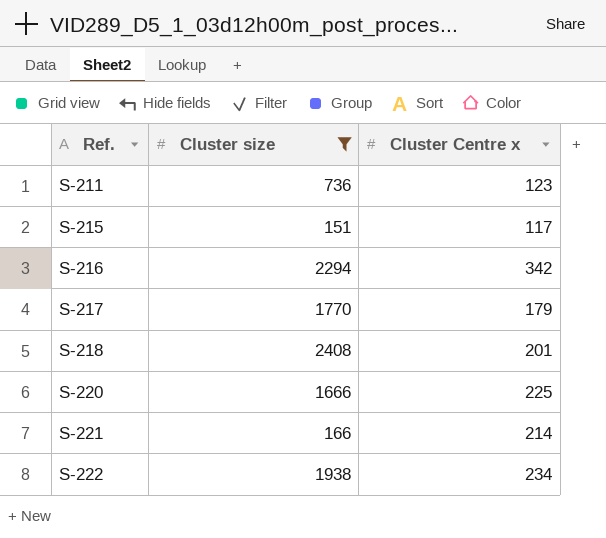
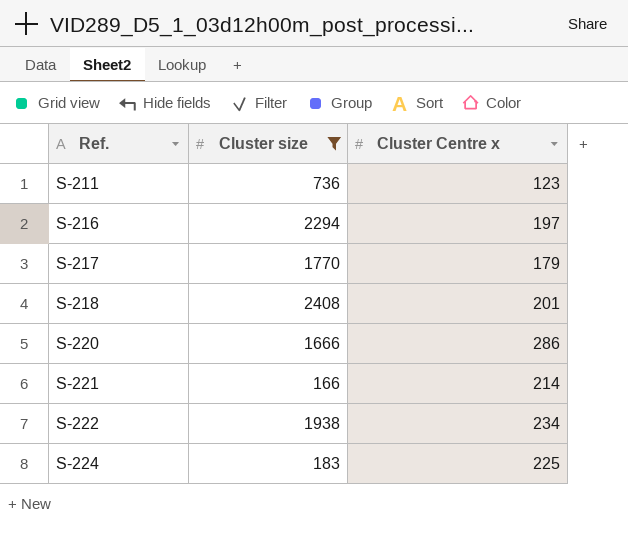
row S-215: 151 | 117 -> none
S-216 | Cluster Centre x: 342 -> 197
S-220 | Cluster Centre x: 225 -> 286
row S-224: none -> 183 | 225

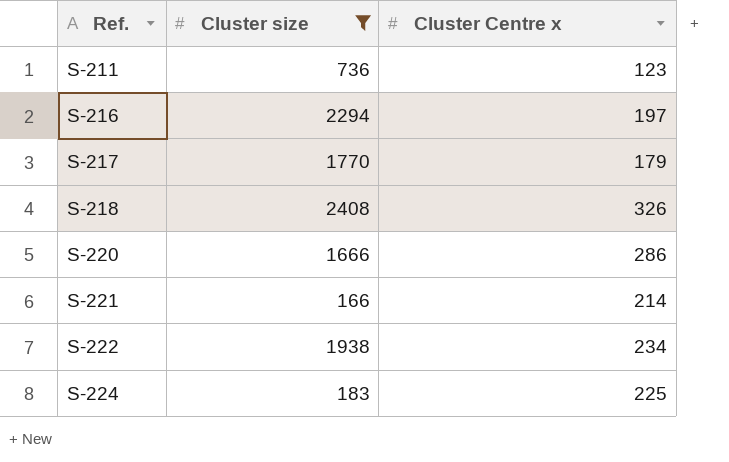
S-218 | Cluster Centre x: 201 -> 326

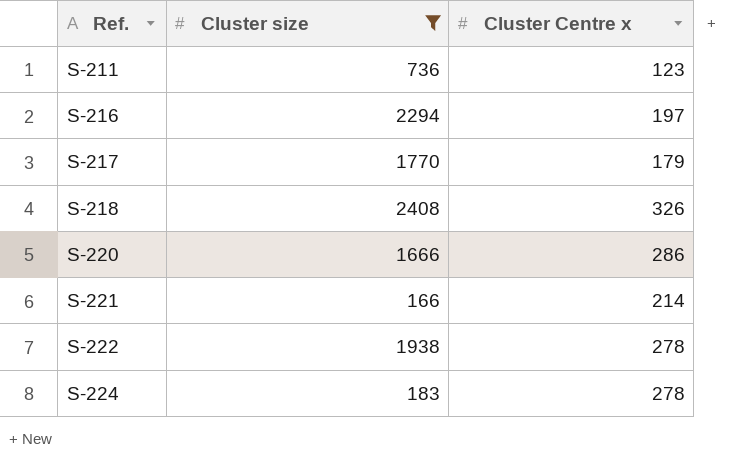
S-222 | Cluster Centre x: 234 -> 278
S-224 | Cluster Centre x: 225 -> 278

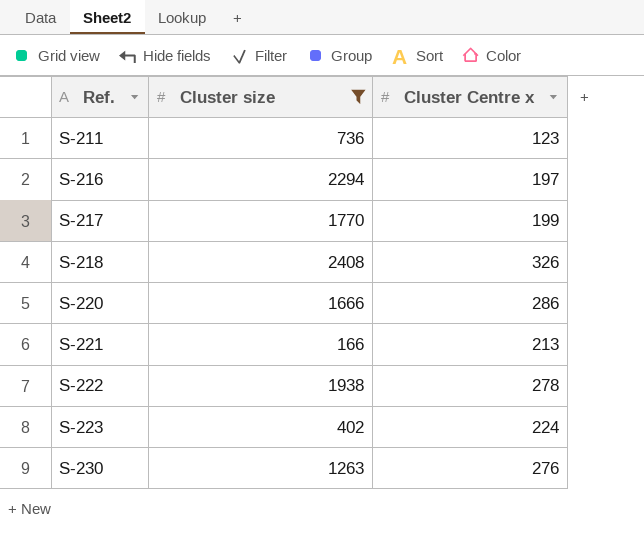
row S-224: 183 | 278 -> none
S-217 | Cluster Centre x: 179 -> 199
S-221 | Cluster Centre x: 214 -> 213
row S-223: none -> 402 | 224
row S-230: none -> 1263 | 276

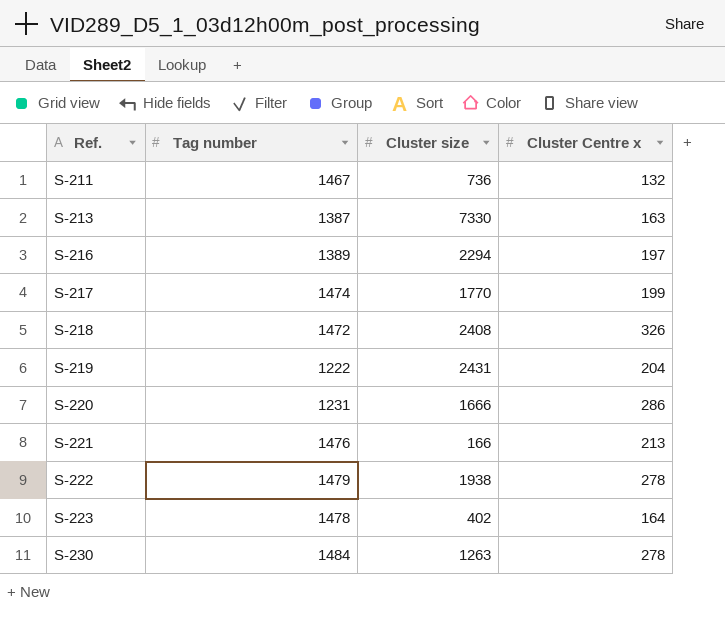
filter: Cluster size <= 2408 -> none
column Tag number | position: none -> 2
S-211 | Cluster Centre x: 123 -> 132
S-223 | Cluster Centre x: 224 -> 164
S-230 | Cluster Centre x: 276 -> 278

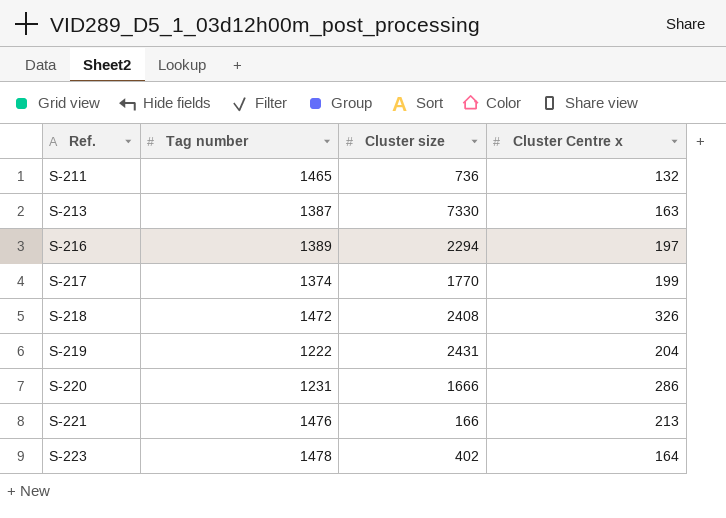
row S-222: 1479 | 1938 | 278 -> none
row S-230: 1484 | 1263 | 278 -> none
S-211 | Tag number: 1467 -> 1465
S-217 | Tag number: 1474 -> 1374

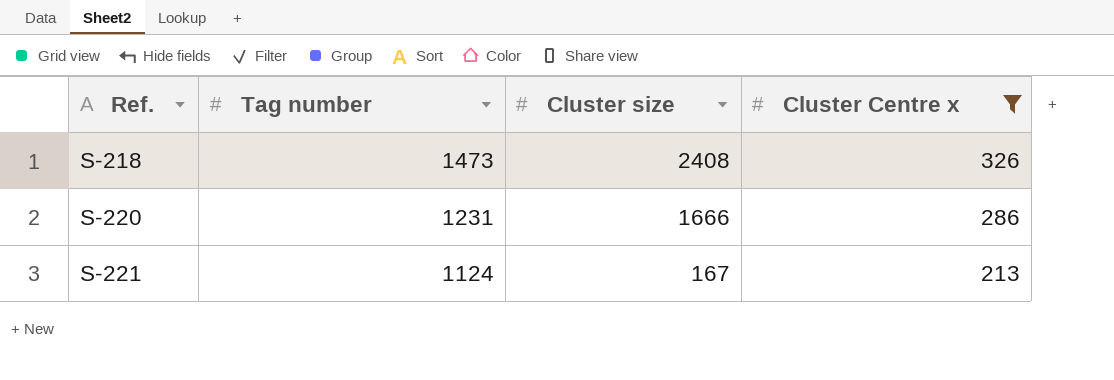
filter: none -> Cluster Centre x >= 213
S-218 | Tag number: 1472 -> 1473
S-221 | Tag number: 1476 -> 1124
S-221 | Cluster size: 166 -> 167

